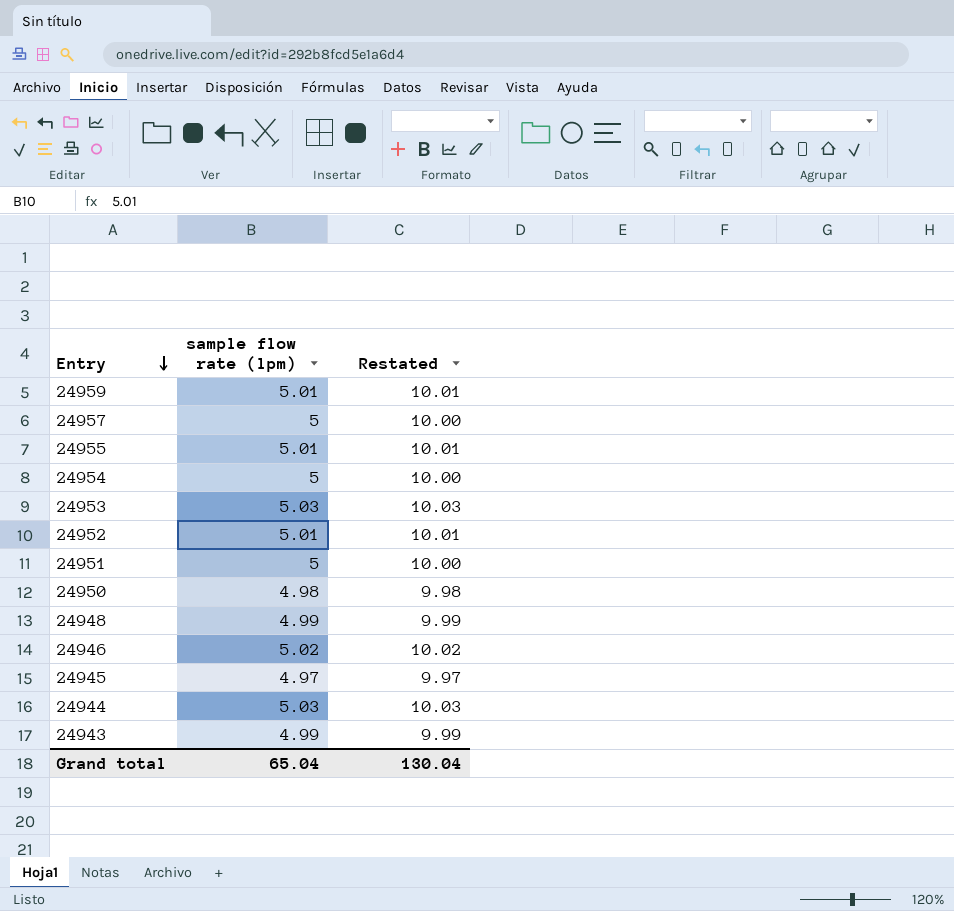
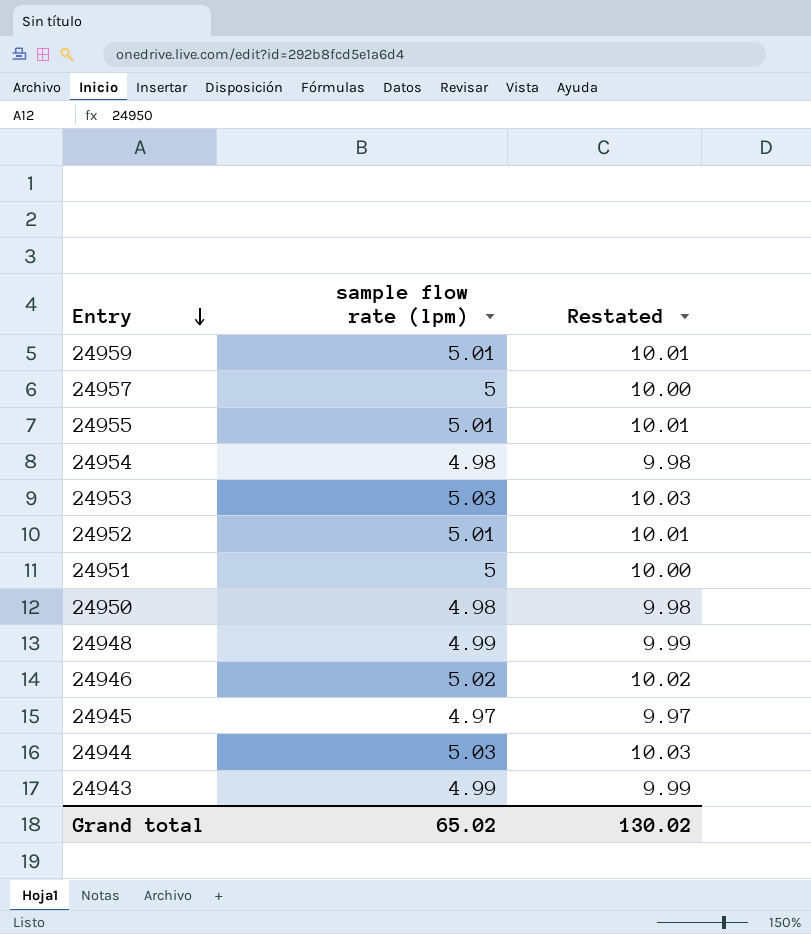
24954 | sample flow rate (lpm): 5 -> 4.98
24954 | Restated: 10.00 -> 9.98
Grand total | sample flow rate (lpm): 65.04 -> 65.02
Grand total | Restated: 130.04 -> 130.02

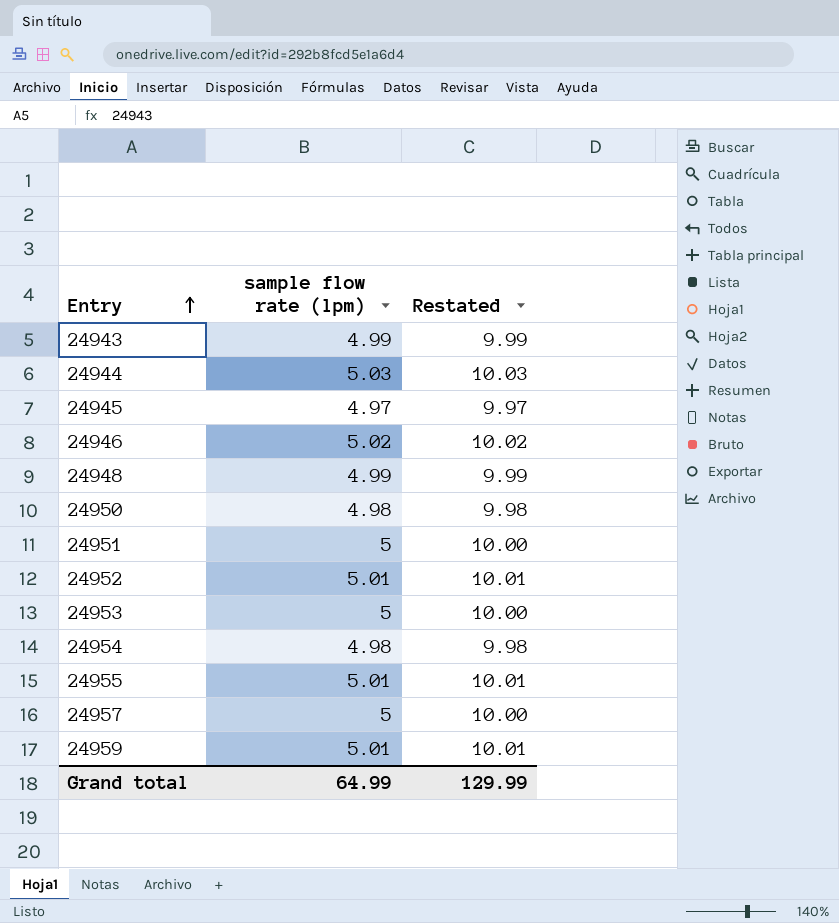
row order: Entry descending -> Entry ascending
24953 | sample flow rate (lpm): 5.03 -> 5
24953 | Restated: 10.03 -> 10.00
Grand total | sample flow rate (lpm): 65.02 -> 64.99
Grand total | Restated: 130.02 -> 129.99

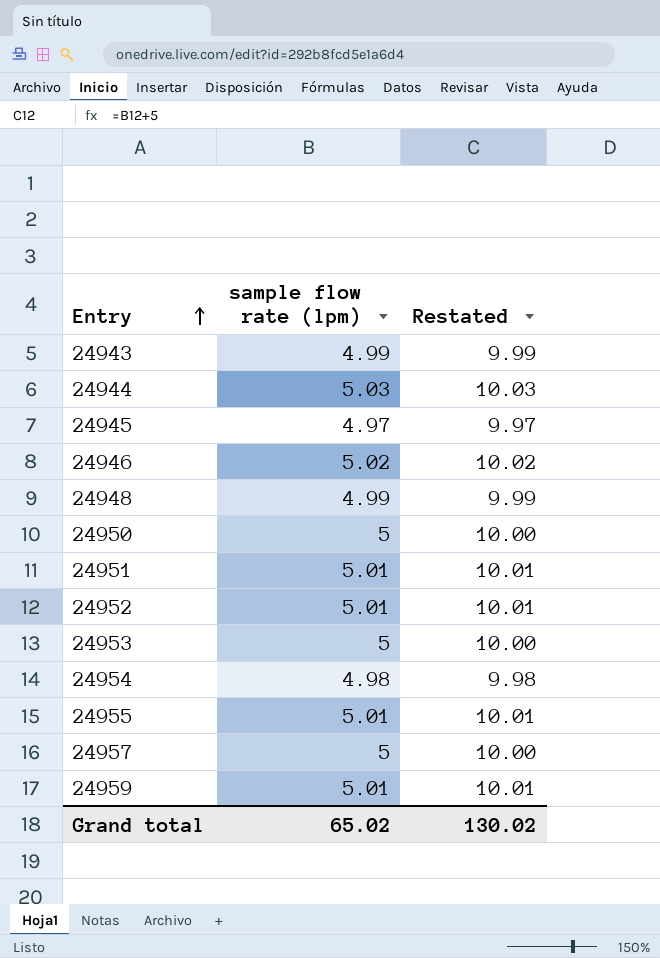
24950 | sample flow rate (lpm): 4.98 -> 5
24950 | Restated: 9.98 -> 10.00
24951 | sample flow rate (lpm): 5 -> 5.01
24951 | Restated: 10.00 -> 10.01
Grand total | sample flow rate (lpm): 64.99 -> 65.02
Grand total | Restated: 129.99 -> 130.02

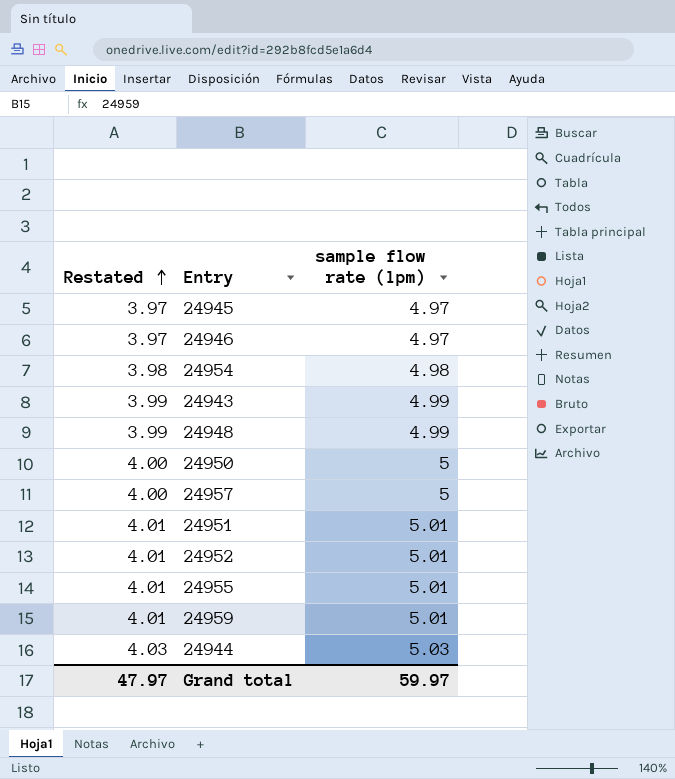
row order: Entry ascending -> Restated ascending
column Restated | formula: [sample flow rate (lpm)] + 5 -> [sample flow rate (lpm)] - 1
column Restated | position: 3 -> 1
row 24953: 5 | 10.00 -> none
24946 | sample flow rate (lpm): 5.02 -> 4.97
Grand total | Restated: 130.02 -> 47.97
Grand total | sample flow rate (lpm): 65.02 -> 59.97

